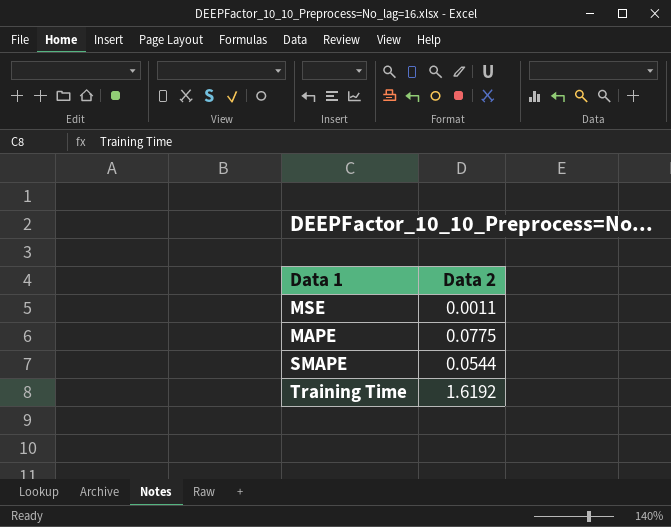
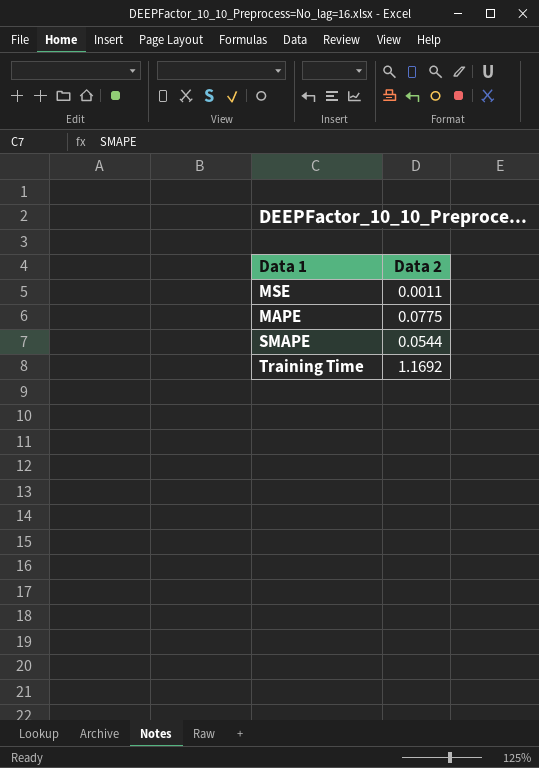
Training Time | Data 2: 1.6192 -> 1.1692

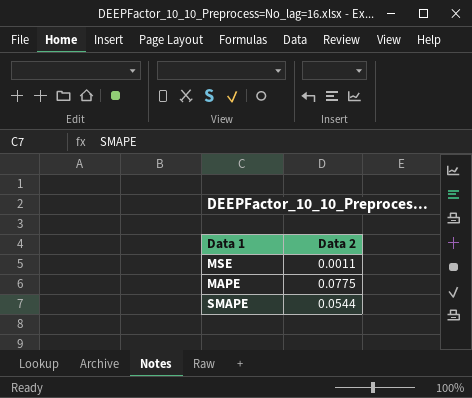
row Training Time: 1.1692 -> none

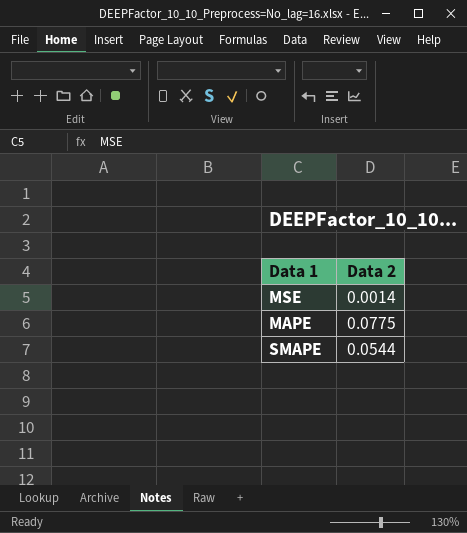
MSE | Data 2: 0.0011 -> 0.0014

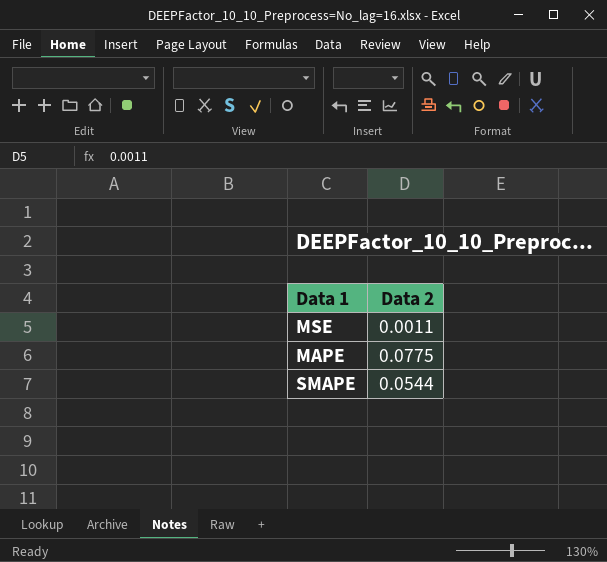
MSE | Data 2: 0.0014 -> 0.0011

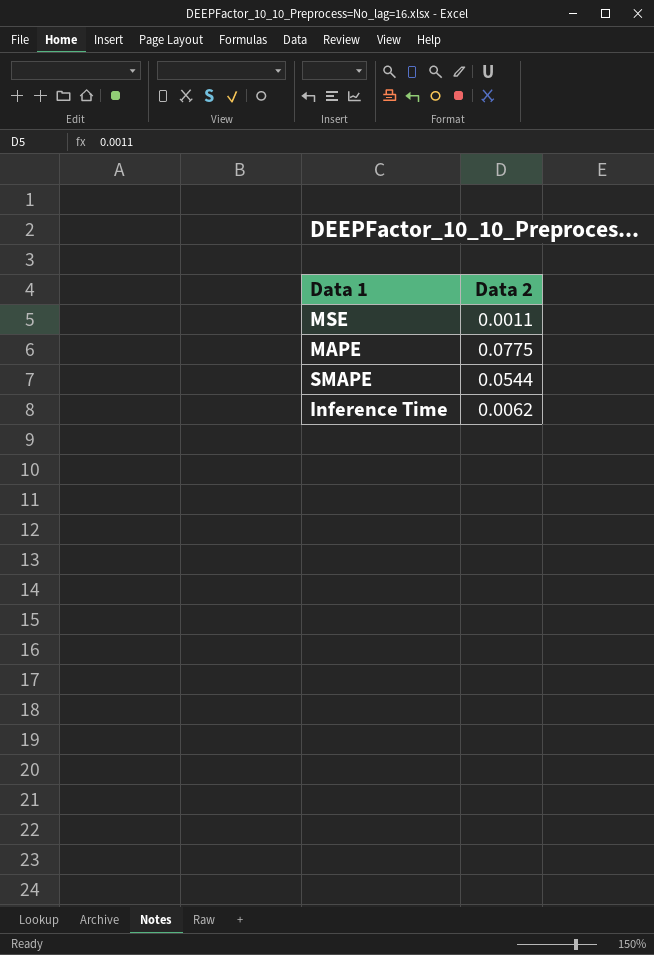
row Inference Time: none -> 0.0062

